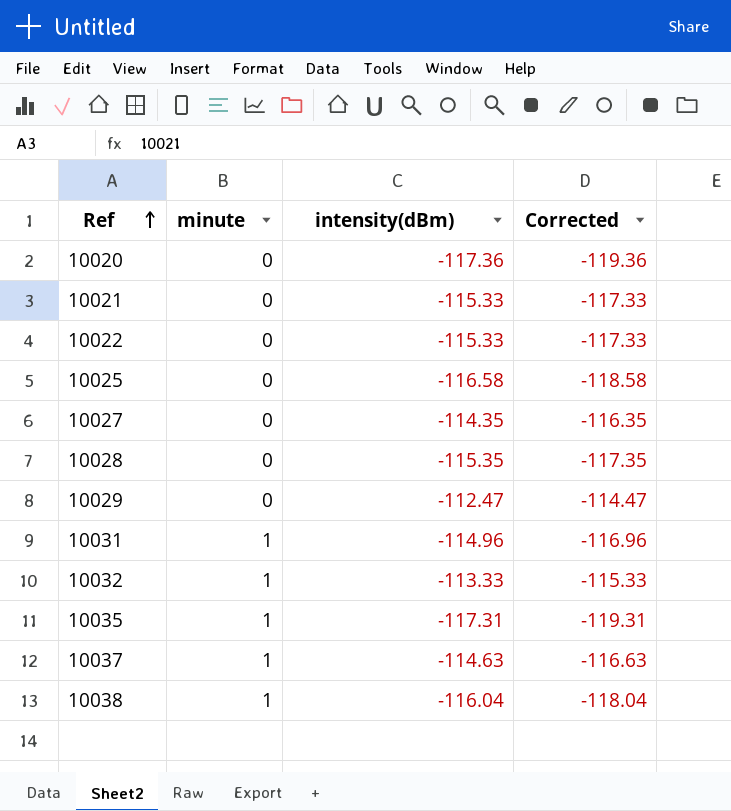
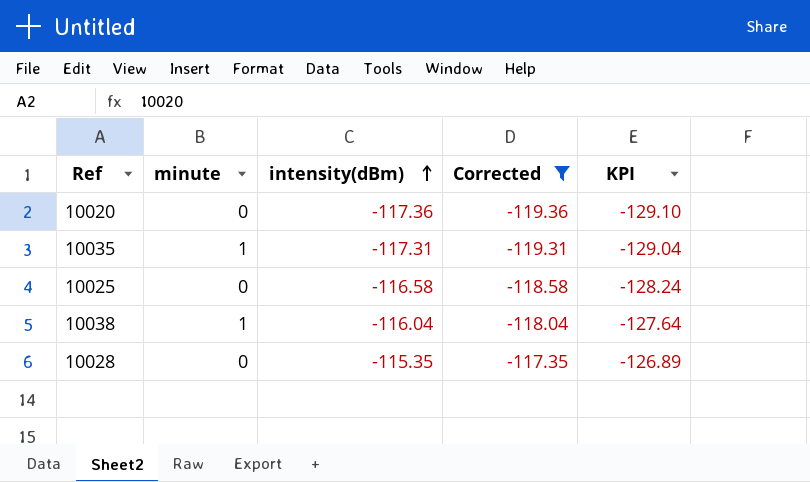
filter: none -> Corrected <= -117.35
row order: Ref ascending -> intensity(dBm) ascending
column KPI | formula: none -> [intensity(dBm)] * 1.1

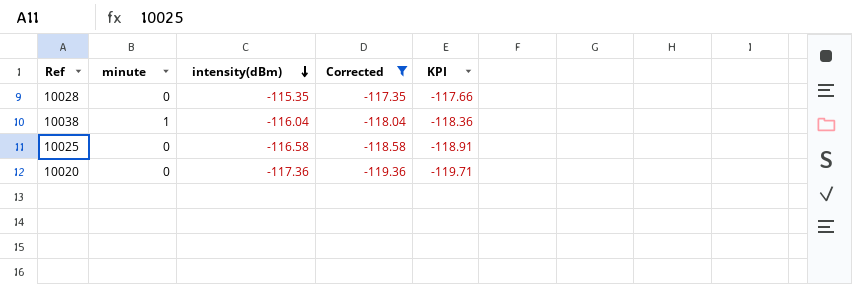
row order: intensity(dBm) ascending -> intensity(dBm) descending
column KPI | formula: [intensity(dBm)] * 1.1 -> [intensity(dBm)] * 1.02
row 10035: 1 | -117.31 | -119.31 | -129.04 -> none

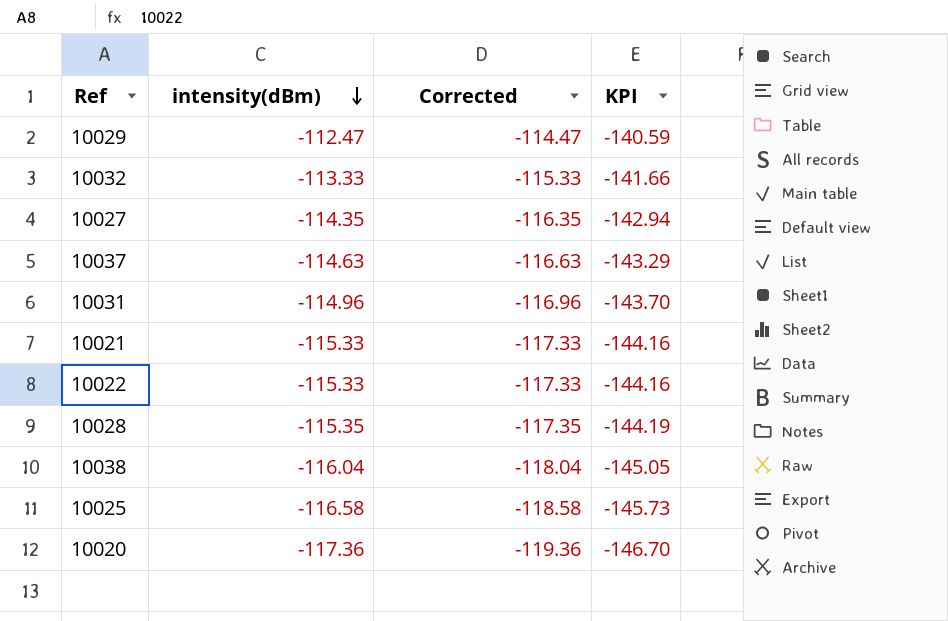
filter: Corrected <= -117.35 -> none
column minute | position: 2 -> none
column KPI | formula: [intensity(dBm)] * 1.02 -> [intensity(dBm)] * 1.25

